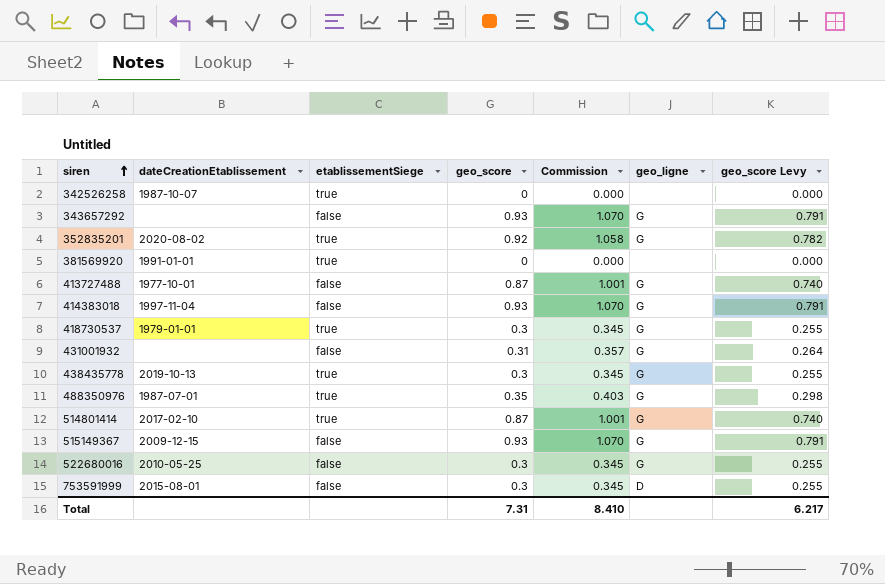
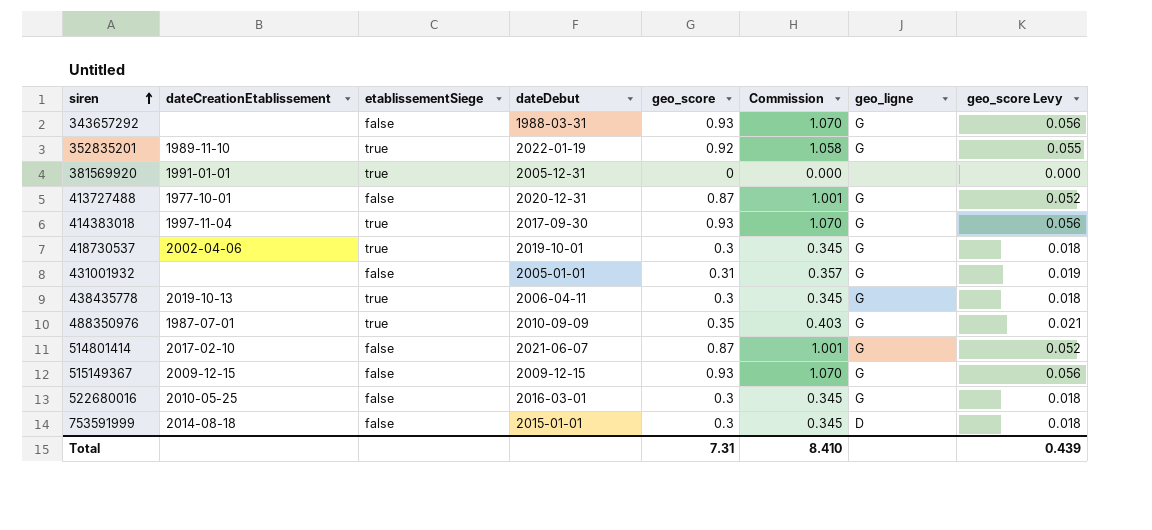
column dateDebut | position: none -> 4
column geo_score Levy | formula: [geo_score] * 0.85 -> [geo_score] * 0.06
row 342526258: 1987-10-07 | true | 0 | 0.000 | none | 0.000 -> none
352835201 | dateCreationEtablissement: 2020-08-02 -> 1989-11-10
414383018 | etablissementSiege: false -> true
418730537 | dateCreationEtablissement: 1979-01-01 -> 2002-04-06
514801414 | etablissementSiege: true -> false
753591999 | dateCreationEtablissement: 2015-08-01 -> 2014-08-18
Total | geo_score Levy: 6.217 -> 0.439

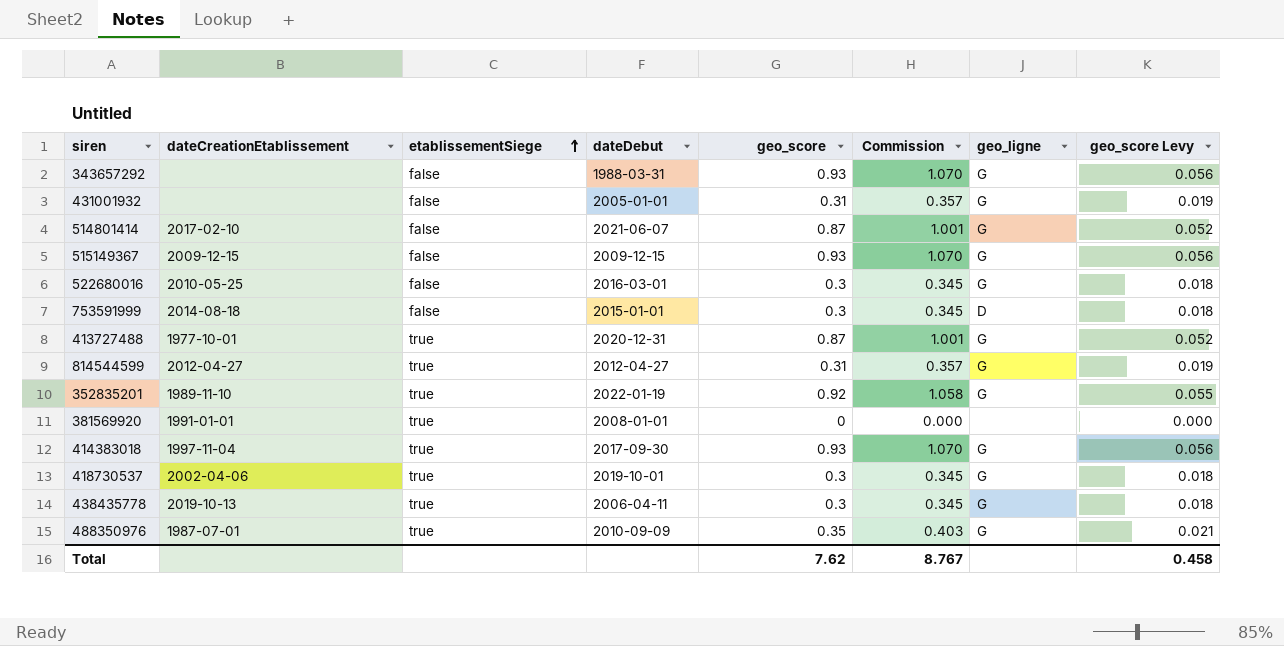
row order: siren ascending -> etablissementSiege ascending
413727488 | etablissementSiege: false -> true
row 814544599: none -> 2012-04-27 | true | 2012-04-27 | 0.31 | 0.357 | G | 0.019
381569920 | dateDebut: 2005-12-31 -> 2008-01-01
Total | geo_score: 7.31 -> 7.62
Total | Commission: 8.410 -> 8.767
Total | geo_score Levy: 0.439 -> 0.458

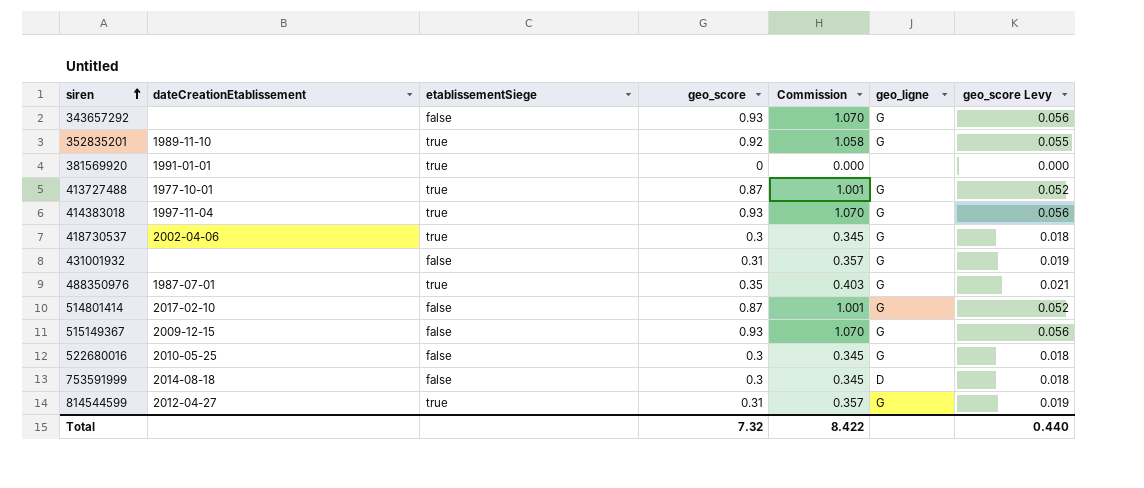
row order: etablissementSiege ascending -> siren ascending
column dateDebut | position: 4 -> none
row 438435778: 2019-10-13 | true | 2006-04-11 | 0.3 | 0.345 | G | 0.018 -> none
Total | geo_score: 7.62 -> 7.32
Total | Commission: 8.767 -> 8.422
Total | geo_score Levy: 0.458 -> 0.440

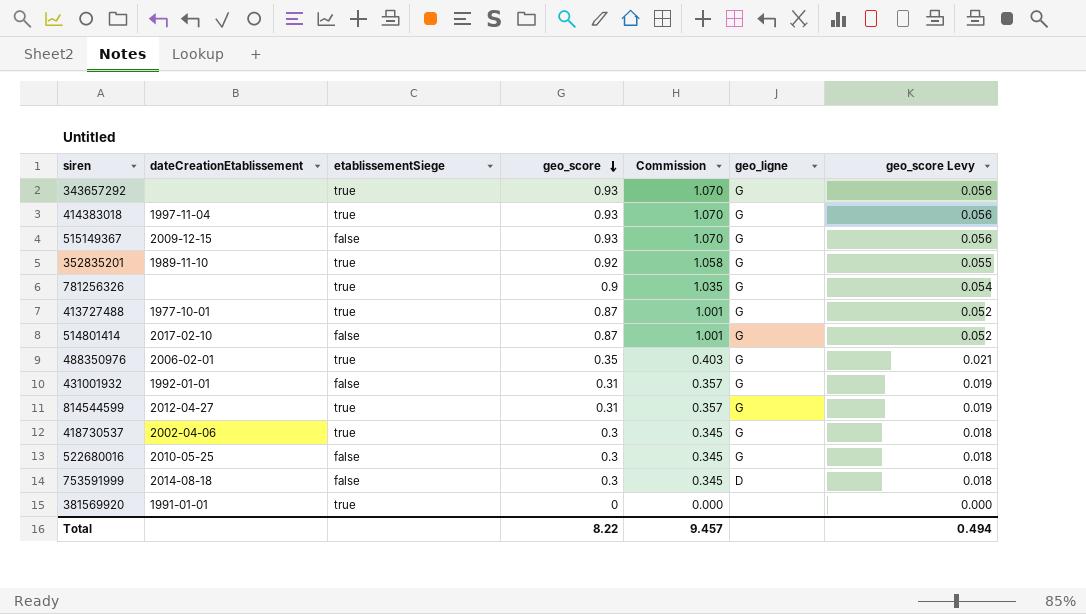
row order: siren ascending -> geo_score descending
343657292 | etablissementSiege: false -> true
row 781256326: none -> none | true | 0.9 | 1.035 | G | 0.054
488350976 | dateCreationEtablissement: 1987-07-01 -> 2006-02-01
431001932 | dateCreationEtablissement: none -> 1992-01-01
Total | geo_score: 7.32 -> 8.22
Total | Commission: 8.422 -> 9.457
Total | geo_score Levy: 0.440 -> 0.494

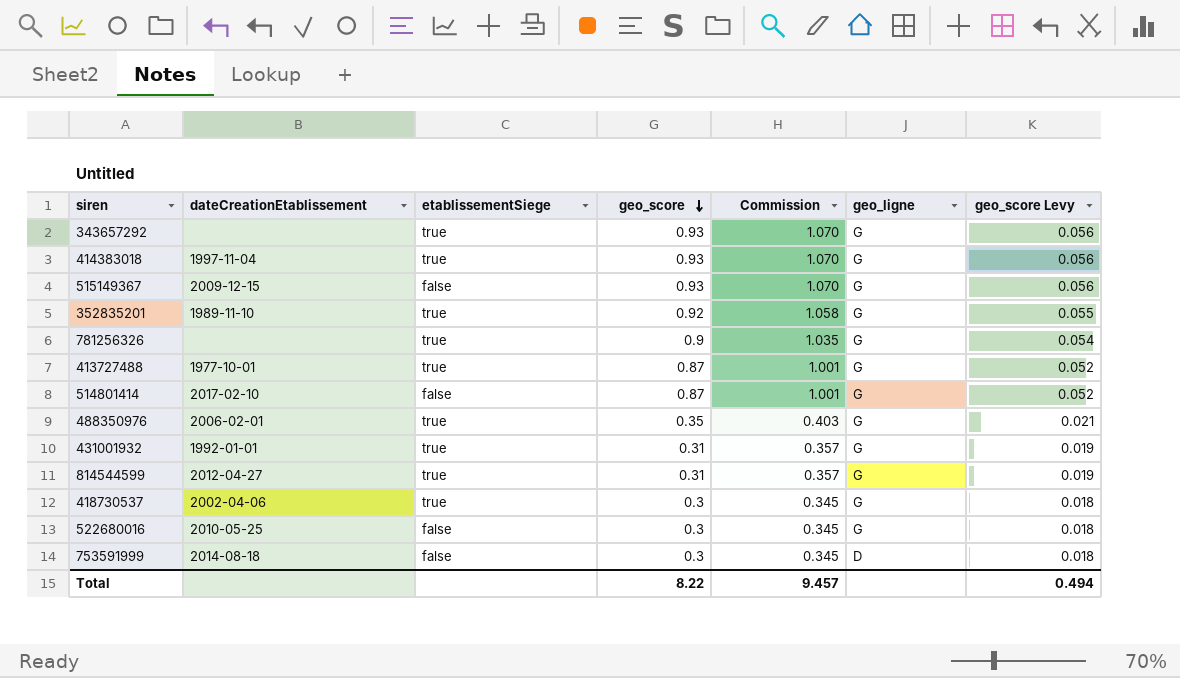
row 381569920: 1991-01-01 | true | 0 | 0.000 | none | 0.000 -> none
431001932 | etablissementSiege: false -> true

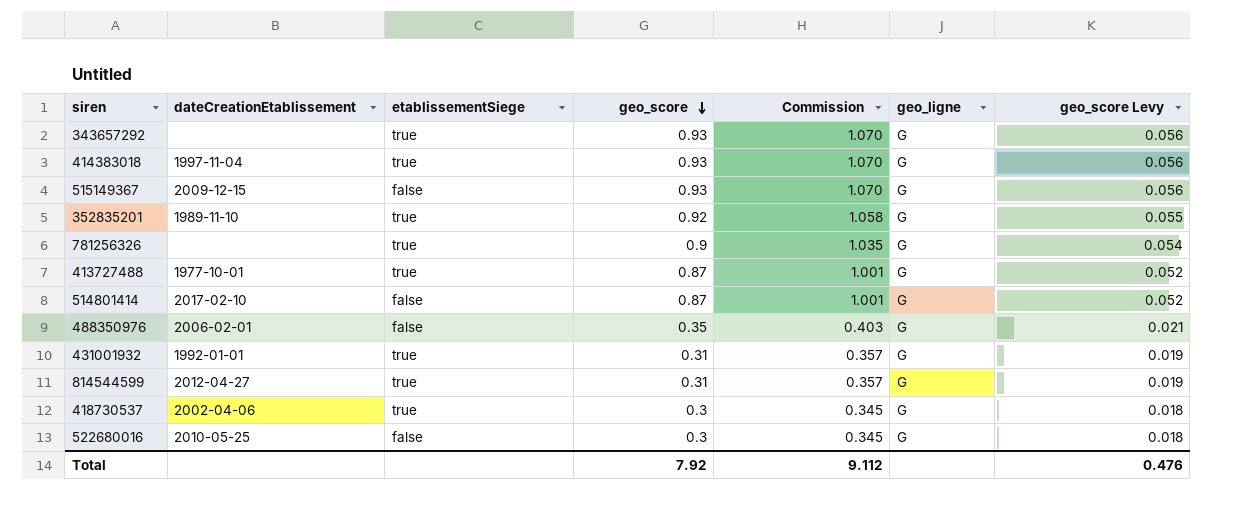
row 753591999: 2014-08-18 | false | 0.3 | 0.345 | D | 0.018 -> none
488350976 | etablissementSiege: true -> false
Total | geo_score: 8.22 -> 7.92
Total | Commission: 9.457 -> 9.112
Total | geo_score Levy: 0.494 -> 0.476

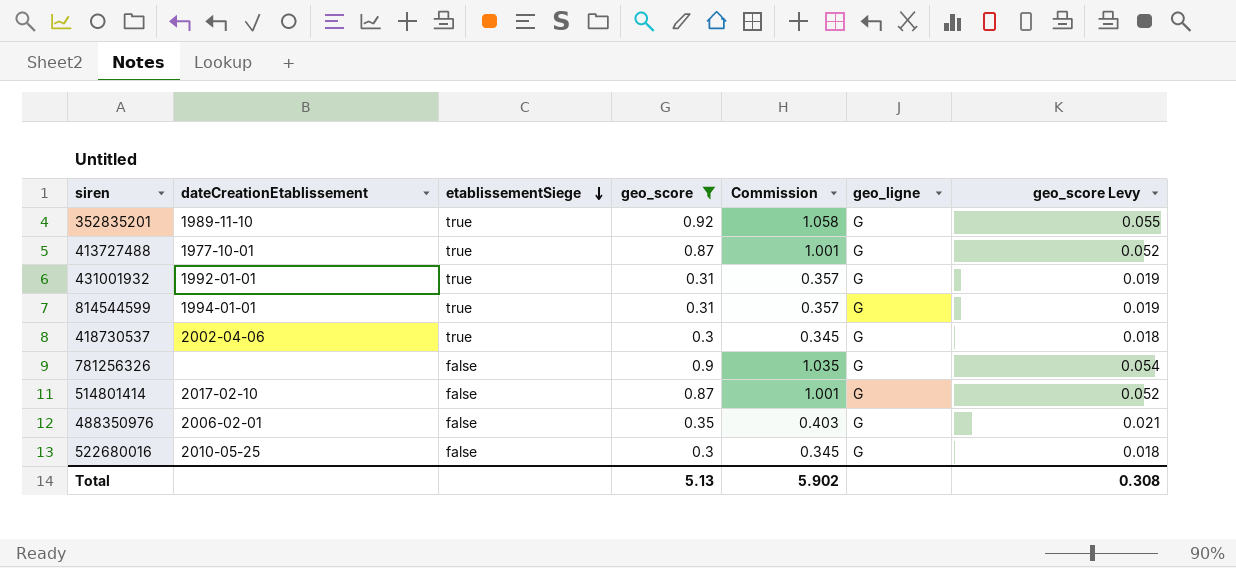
filter: none -> geo_score != 0.93
row order: geo_score descending -> etablissementSiege descending
814544599 | dateCreationEtablissement: 2012-04-27 -> 1994-01-01
781256326 | etablissementSiege: true -> false
Total | geo_score: 7.92 -> 5.13
Total | Commission: 9.112 -> 5.902
Total | geo_score Levy: 0.476 -> 0.308

